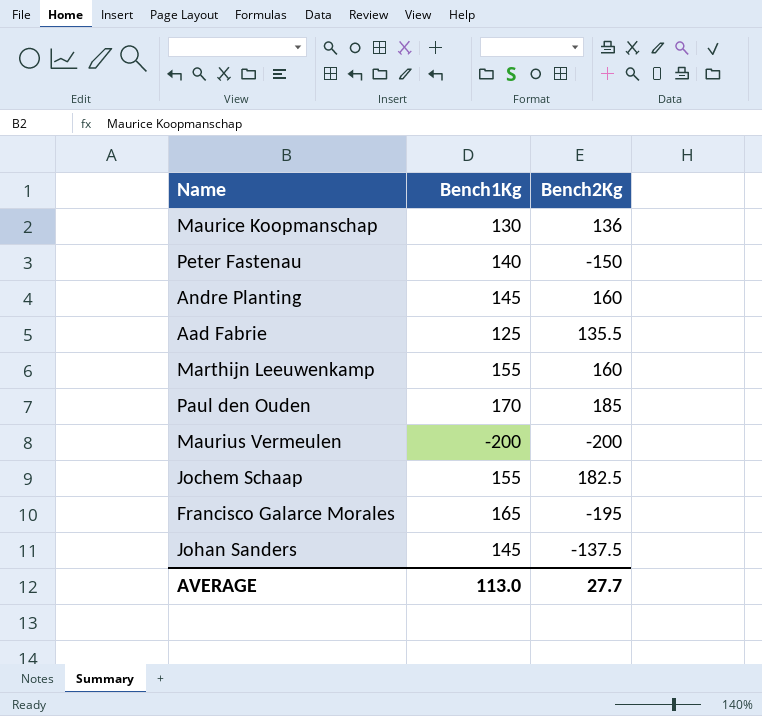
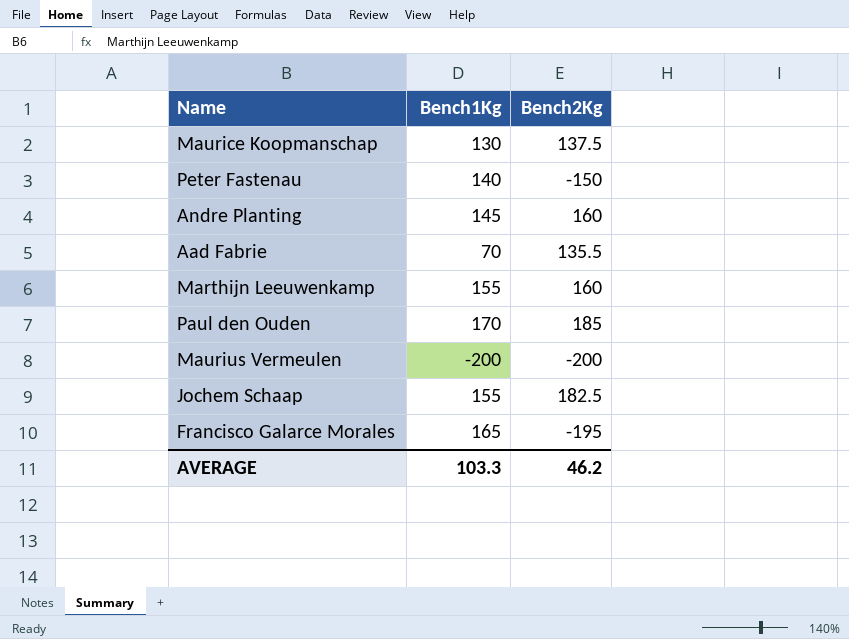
row Johan Sanders: 145 | -137.5 -> none
Maurice Koopmanschap | Bench2Kg: 136 -> 137.5
Aad Fabrie | Bench1Kg: 125 -> 70
AVERAGE | Bench1Kg: 113.0 -> 103.3
AVERAGE | Bench2Kg: 27.7 -> 46.2

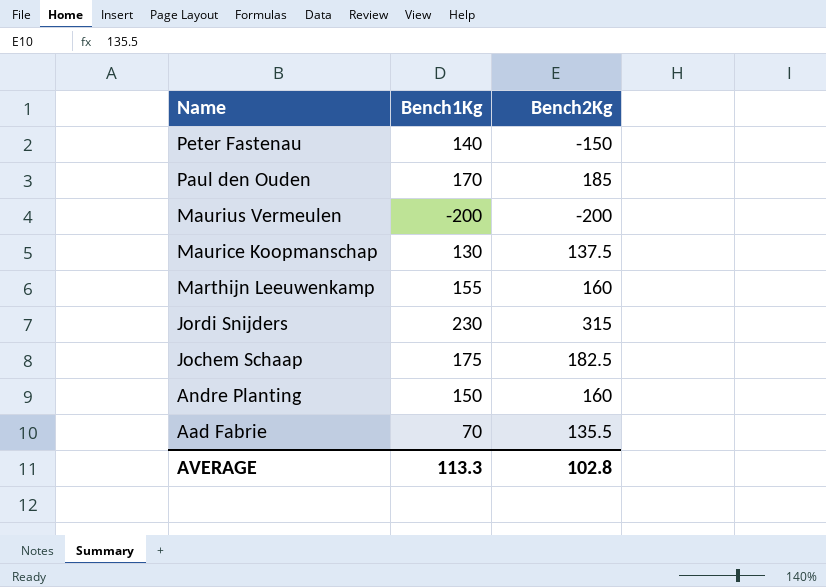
row order: none -> Name descending
row Francisco Galarce Morales: 165 | -195 -> none
row Jordi Snijders: none -> 230 | 315
Jochem Schaap | Bench1Kg: 155 -> 175
Andre Planting | Bench1Kg: 145 -> 150
AVERAGE | Bench1Kg: 103.3 -> 113.3
AVERAGE | Bench2Kg: 46.2 -> 102.8

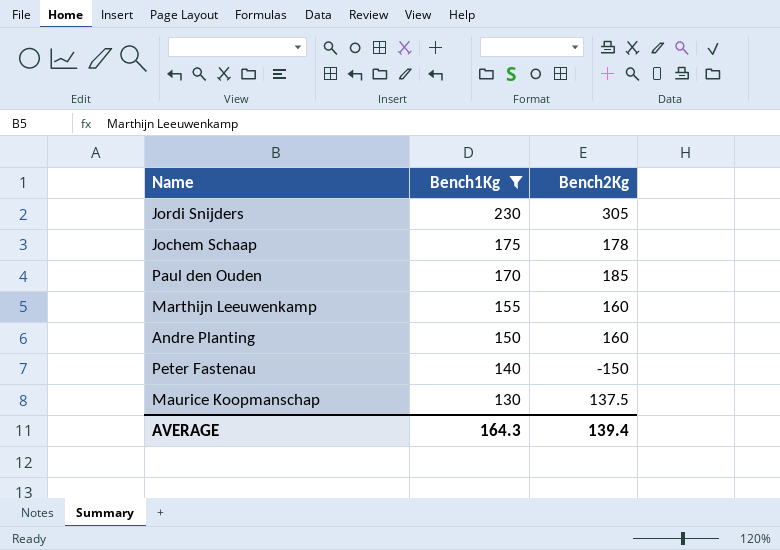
filter: none -> Bench1Kg >= 130
row order: Name descending -> Bench1Kg descending
Jordi Snijders | Bench2Kg: 315 -> 305
Jochem Schaap | Bench2Kg: 182.5 -> 178
AVERAGE | Bench1Kg: 113.3 -> 164.3
AVERAGE | Bench2Kg: 102.8 -> 139.4

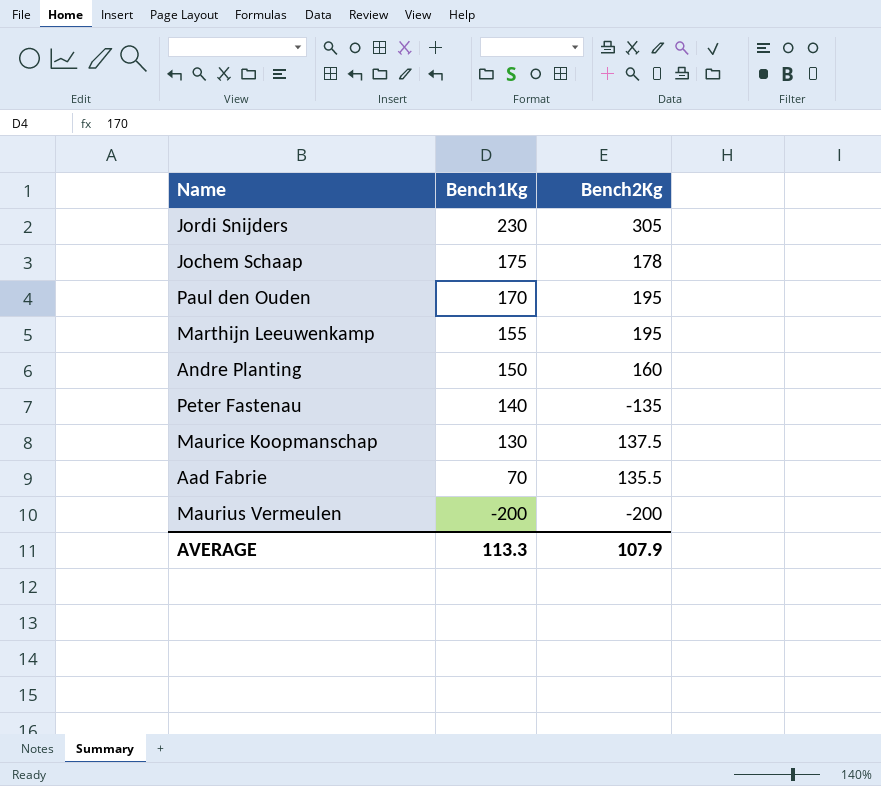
filter: Bench1Kg >= 130 -> none
Paul den Ouden | Bench2Kg: 185 -> 195
Marthijn Leeuwenkamp | Bench2Kg: 160 -> 195
Peter Fastenau | Bench2Kg: -150 -> -135
AVERAGE | Bench1Kg: 164.3 -> 113.3
AVERAGE | Bench2Kg: 139.4 -> 107.9

